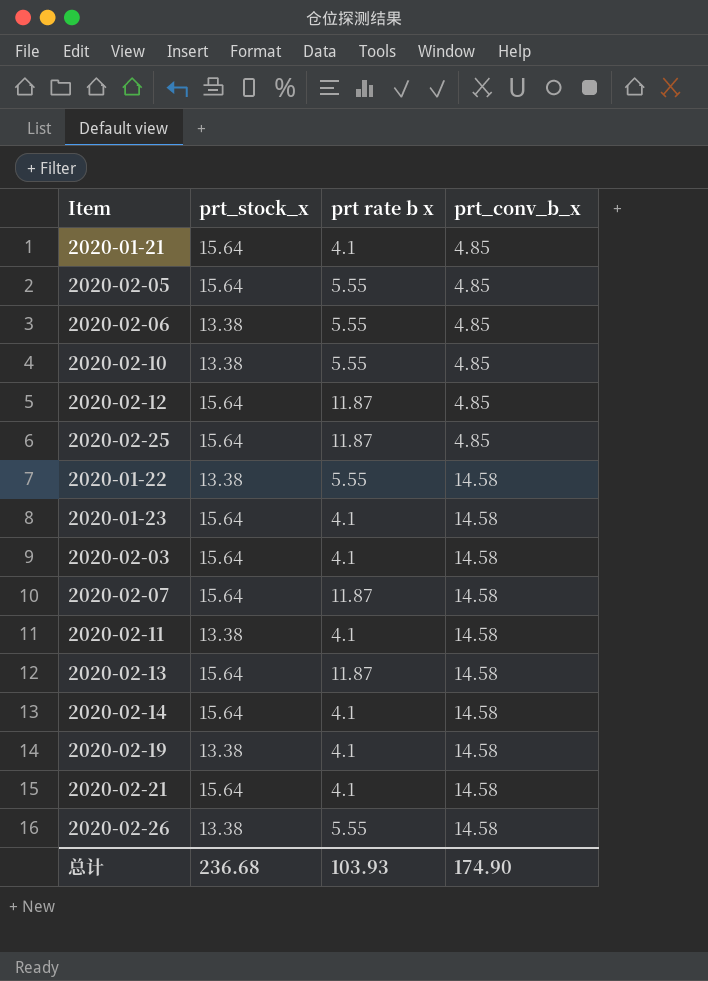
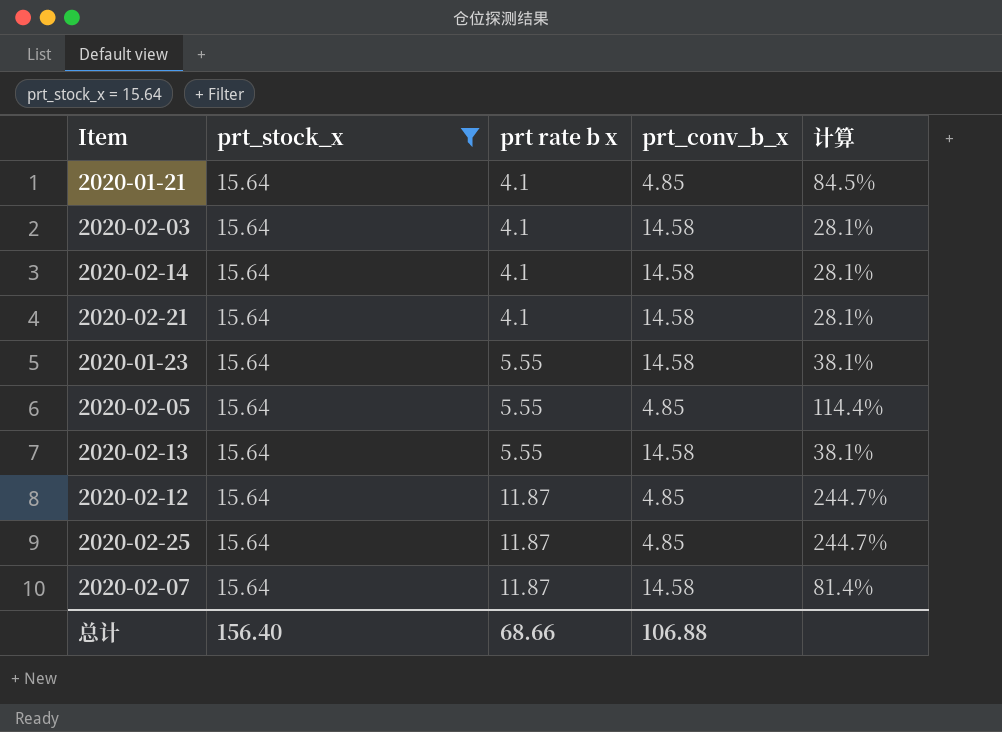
filter: none -> prt_stock_x = 15.64
row order: prt_conv_b_x ascending -> prt rate b x ascending
column 计算 | formula: none -> [prt rate b x] / [prt_conv_b_x]
2020-01-23 | prt rate b x: 4.1 -> 5.55
2020-02-13 | prt rate b x: 11.87 -> 5.55
总计 | prt_stock_x: 236.68 -> 156.40
总计 | prt rate b x: 103.93 -> 68.66
总计 | prt_conv_b_x: 174.90 -> 106.88

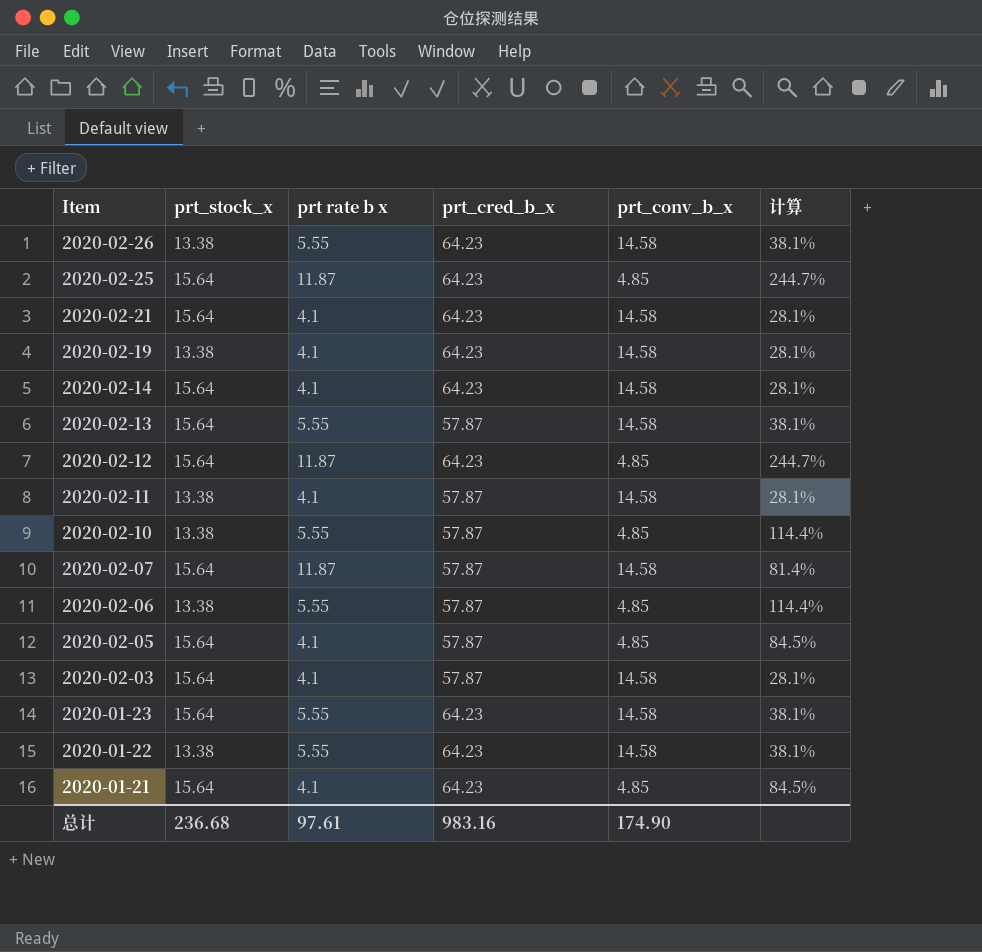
filter: prt_stock_x = 15.64 -> none
row order: prt rate b x ascending -> Item descending
column prt_cred_b_x | position: none -> 4
2020-02-05 | prt rate b x: 5.55 -> 4.1
2020-02-05 | 计算: 114.4% -> 84.5%
总计 | prt_stock_x: 156.40 -> 236.68
总计 | prt rate b x: 68.66 -> 97.61
总计 | prt_conv_b_x: 106.88 -> 174.90

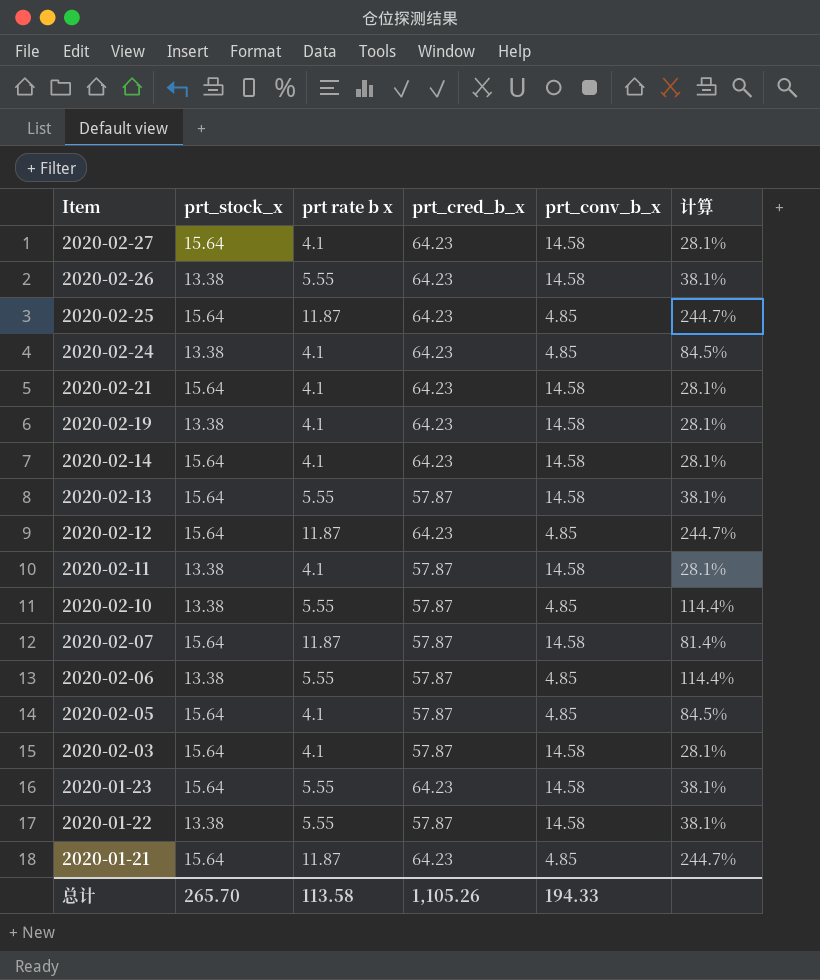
row 2020-02-27: none -> 15.64 | 4.1 | 64.23 | 14.58 | 28.1%
row 2020-02-24: none -> 13.38 | 4.1 | 64.23 | 4.85 | 84.5%
2020-01-22 | prt_cred_b_x: 64.23 -> 57.87
2020-01-21 | prt rate b x: 4.1 -> 11.87
2020-01-21 | 计算: 84.5% -> 244.7%
总计 | prt_stock_x: 236.68 -> 265.70
总计 | prt rate b x: 97.61 -> 113.58
总计 | prt_cred_b_x: 983.16 -> 1,105.26
总计 | prt_conv_b_x: 174.90 -> 194.33

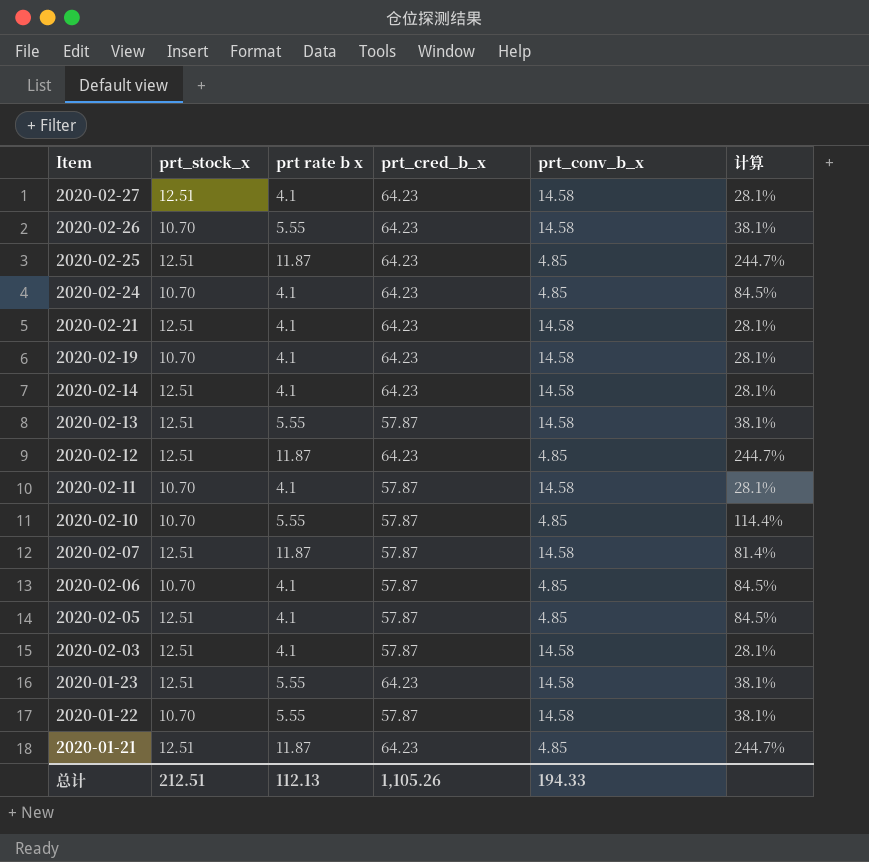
2020-02-27 | prt_stock_x: 15.64 -> 12.51
2020-02-26 | prt_stock_x: 13.38 -> 10.70
2020-02-25 | prt_stock_x: 15.64 -> 12.51
2020-02-24 | prt_stock_x: 13.38 -> 10.70
2020-02-21 | prt_stock_x: 15.64 -> 12.51
2020-02-19 | prt_stock_x: 13.38 -> 10.70
2020-02-14 | prt_stock_x: 15.64 -> 12.51
2020-02-13 | prt_stock_x: 15.64 -> 12.51
2020-02-12 | prt_stock_x: 15.64 -> 12.51
2020-02-11 | prt_stock_x: 13.38 -> 10.70
2020-02-10 | prt_stock_x: 13.38 -> 10.70
2020-02-07 | prt_stock_x: 15.64 -> 12.51
2020-02-06 | prt_stock_x: 13.38 -> 10.70
2020-02-06 | prt rate b x: 5.55 -> 4.1
2020-02-06 | 计算: 114.4% -> 84.5%
2020-02-05 | prt_stock_x: 15.64 -> 12.51
2020-02-03 | prt_stock_x: 15.64 -> 12.51
2020-01-23 | prt_stock_x: 15.64 -> 12.51
2020-01-22 | prt_stock_x: 13.38 -> 10.70
2020-01-21 | prt_stock_x: 15.64 -> 12.51
总计 | prt_stock_x: 265.70 -> 212.51
总计 | prt rate b x: 113.58 -> 112.13

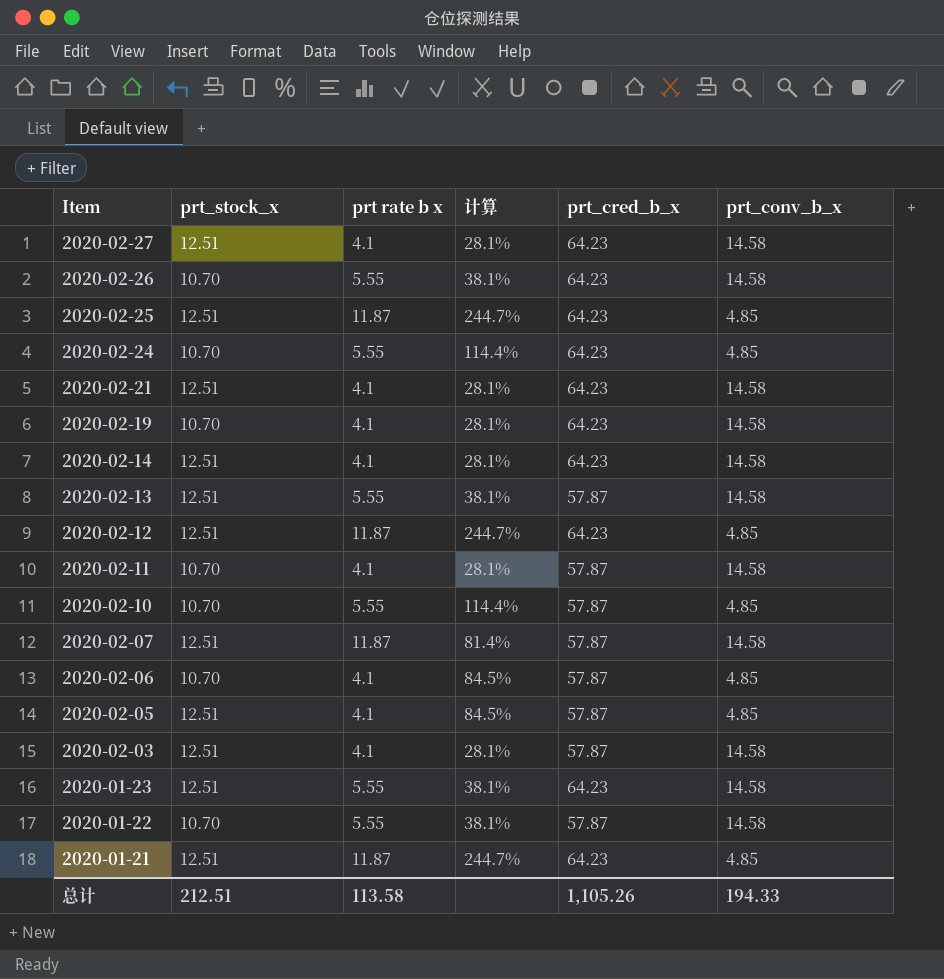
column 计算 | position: 6 -> 4
2020-02-24 | prt rate b x: 4.1 -> 5.55
2020-02-24 | 计算: 84.5% -> 114.4%
总计 | prt rate b x: 112.13 -> 113.58

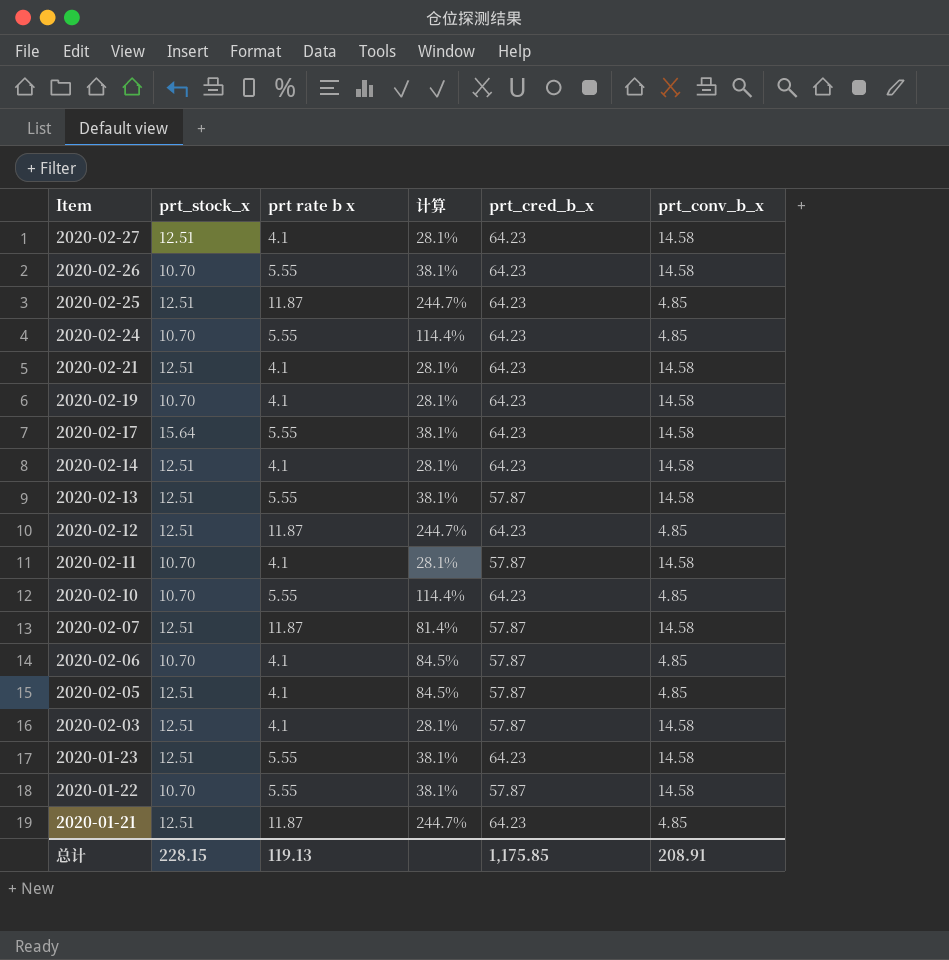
row 2020-02-17: none -> 15.64 | 5.55 | 38.1% | 64.23 | 14.58
2020-02-10 | prt_cred_b_x: 57.87 -> 64.23
总计 | prt_stock_x: 212.51 -> 228.15
总计 | prt rate b x: 113.58 -> 119.13
总计 | prt_cred_b_x: 1,105.26 -> 1,175.85
总计 | prt_conv_b_x: 194.33 -> 208.91

